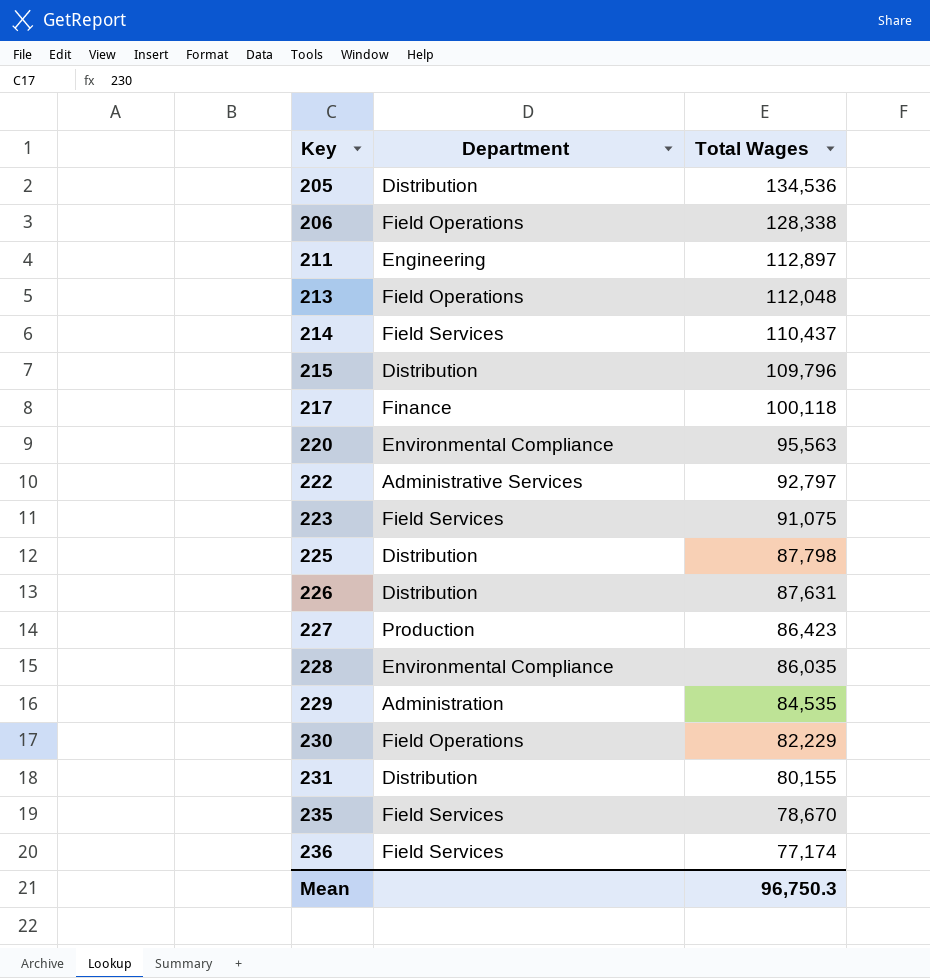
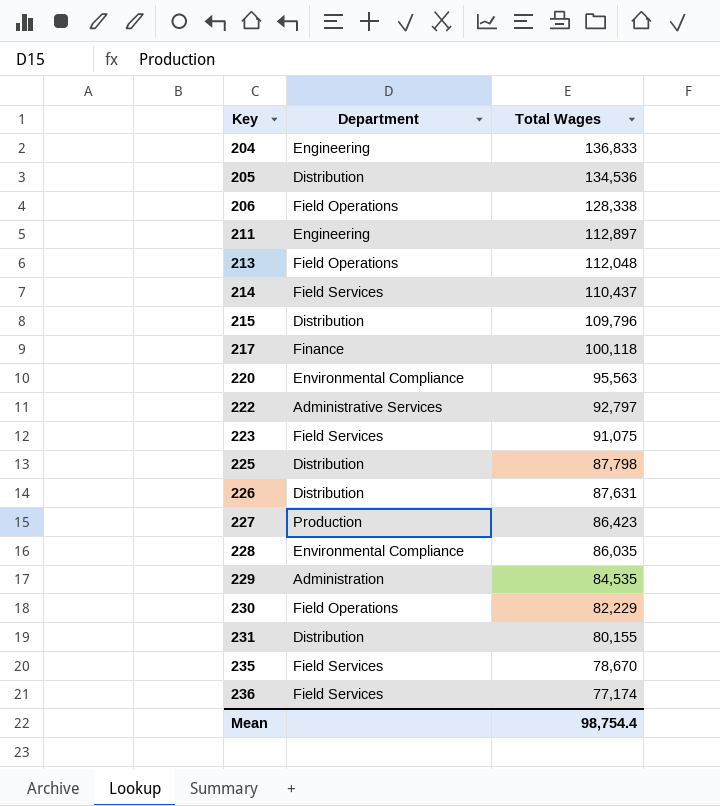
row 204: none -> Engineering | 136,833
Mean | Total Wages: 96,750.3 -> 98,754.4

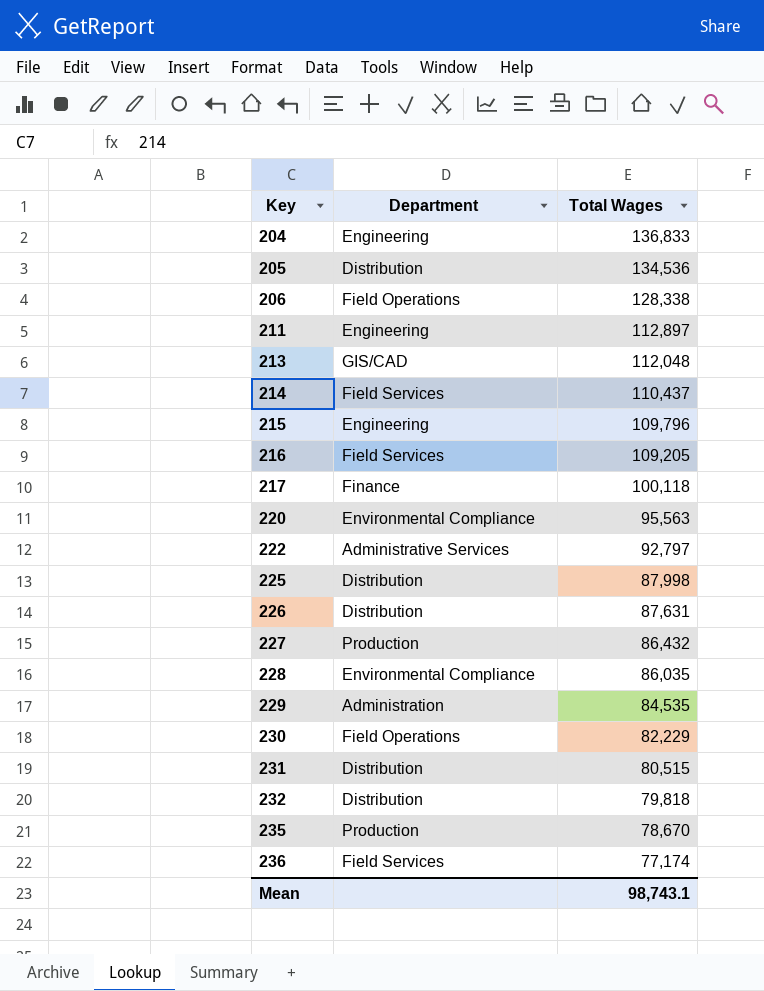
row 223: Field Services | 91,075 -> none
213 | Department: Field Operations -> GIS/CAD
215 | Department: Distribution -> Engineering
row 216: none -> Field Services | 109,205
225 | Total Wages: 87,798 -> 87,998
227 | Total Wages: 86,423 -> 86,432
231 | Total Wages: 80,155 -> 80,515
row 232: none -> Distribution | 79,818
235 | Department: Field Services -> Production
Mean | Total Wages: 98,754.4 -> 98,743.1

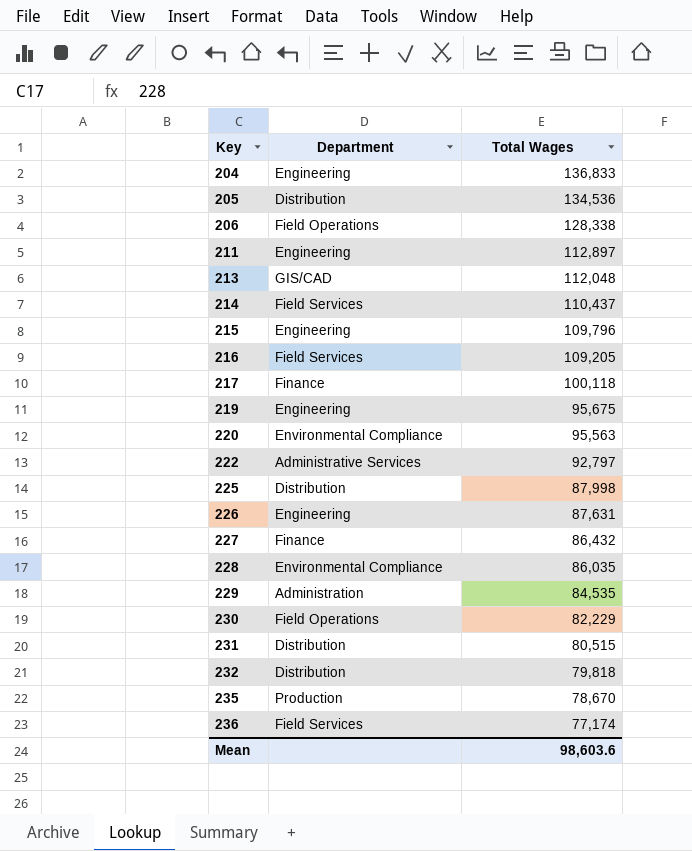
row 219: none -> Engineering | 95,675
226 | Department: Distribution -> Engineering
227 | Department: Production -> Finance
Mean | Total Wages: 98,743.1 -> 98,603.6

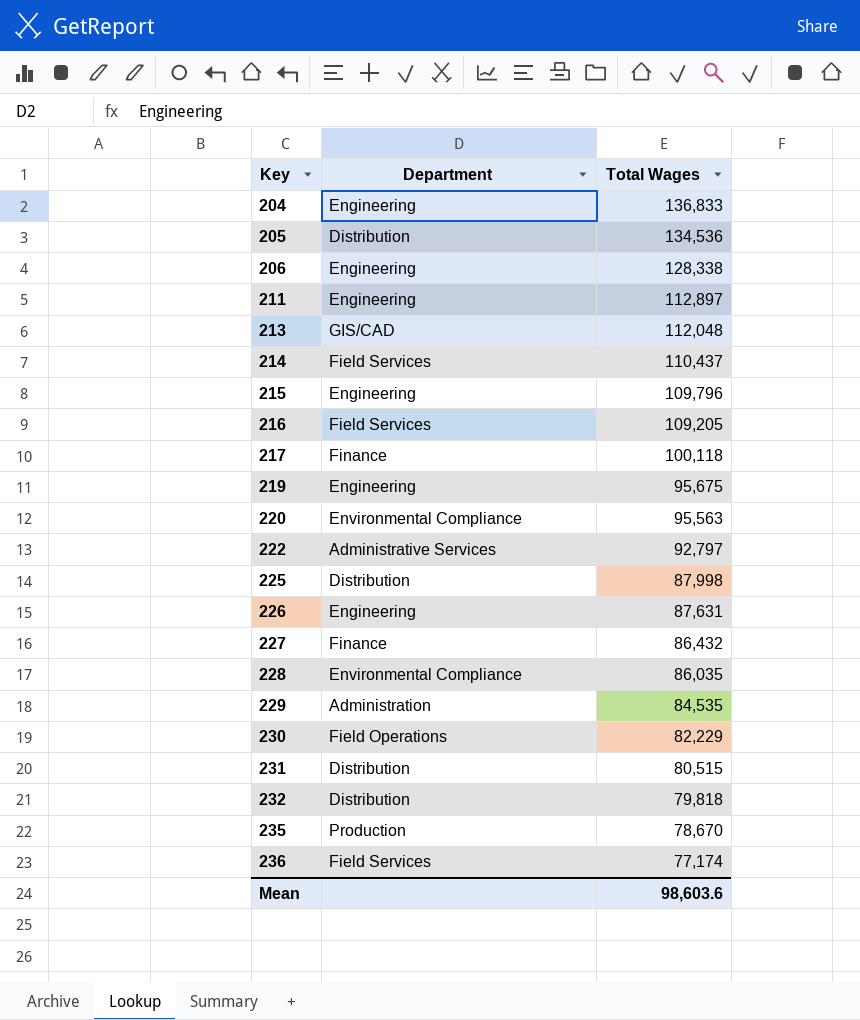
206 | Department: Field Operations -> Engineering

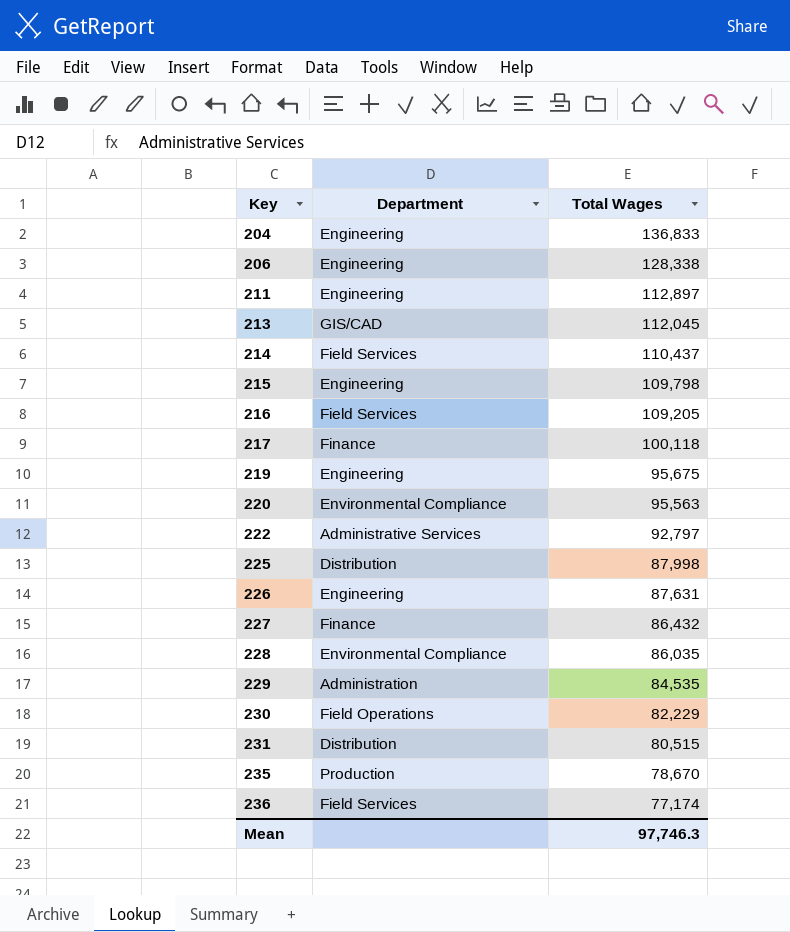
row 205: Distribution | 134,536 -> none
row 232: Distribution | 79,818 -> none
213 | Total Wages: 112,048 -> 112,045
215 | Total Wages: 109,796 -> 109,798
Mean | Total Wages: 98,603.6 -> 97,746.3

